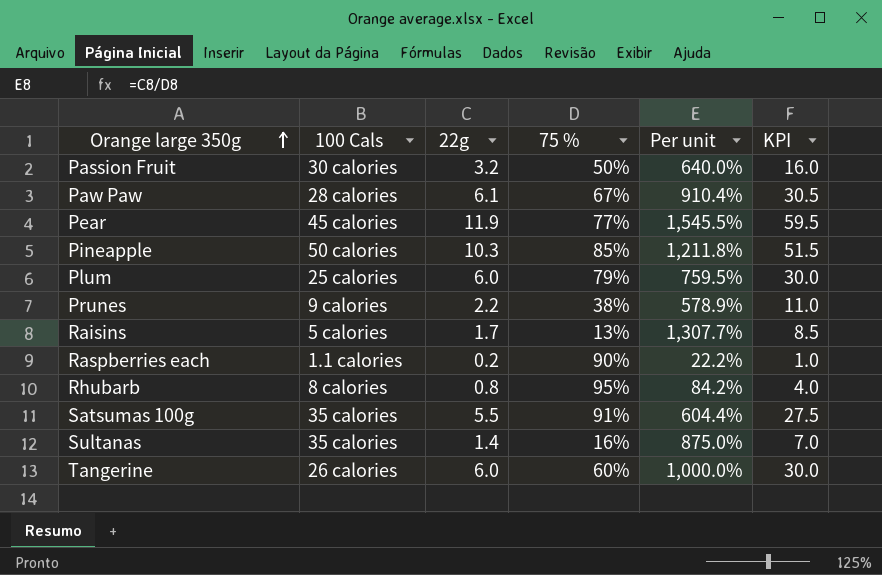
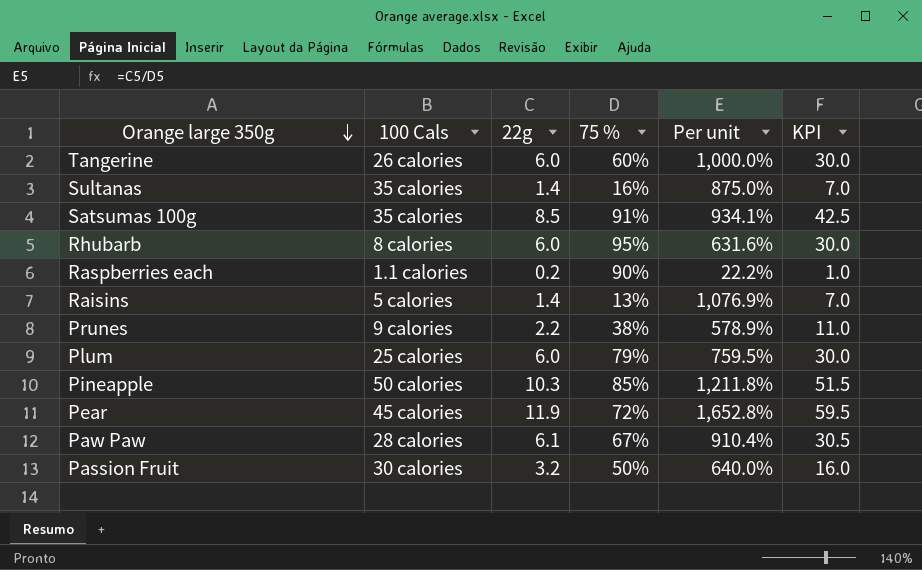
row order: Orange large 350g ascending -> Orange large 350g descending
Satsumas 100g | 22g: 5.5 -> 8.5
Satsumas 100g | Per unit: 604.4% -> 934.1%
Satsumas 100g | KPI: 27.5 -> 42.5
Rhubarb | 22g: 0.8 -> 6.0
Rhubarb | Per unit: 84.2% -> 631.6%
Rhubarb | KPI: 4.0 -> 30.0
Raisins | 22g: 1.7 -> 1.4
Raisins | Per unit: 1,307.7% -> 1,076.9%
Raisins | KPI: 8.5 -> 7.0
Pear | 75 %: 77% -> 72%
Pear | Per unit: 1,545.5% -> 1,652.8%

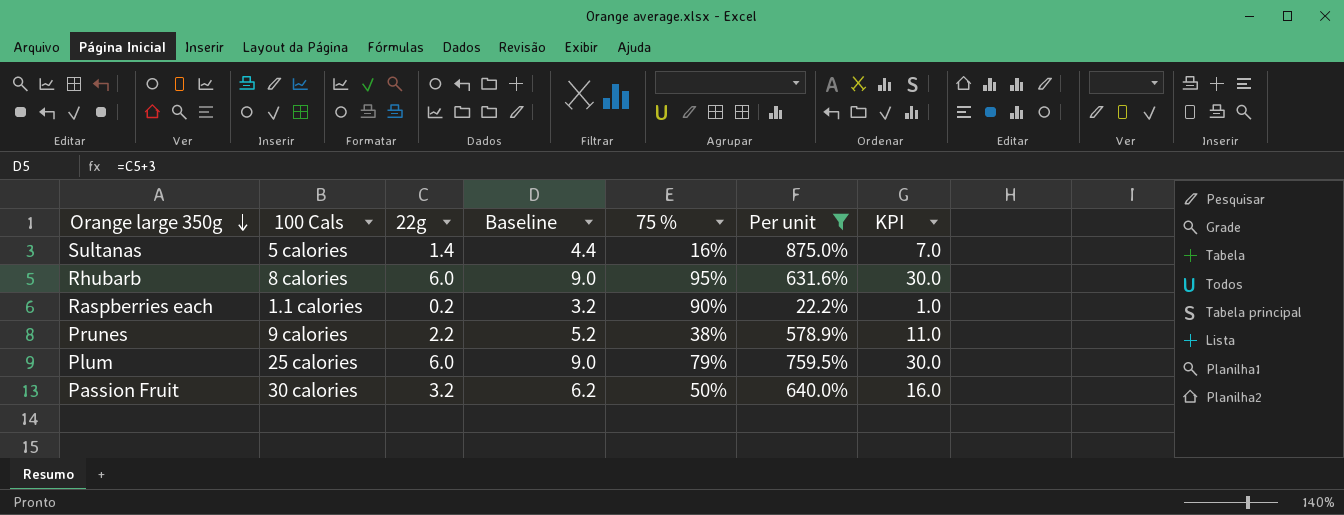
filter: none -> Per unit <= 875.0%
column Baseline | formula: none -> [22g] + 3
Sultanas | 100 Cals: 35 calories -> 5 calories

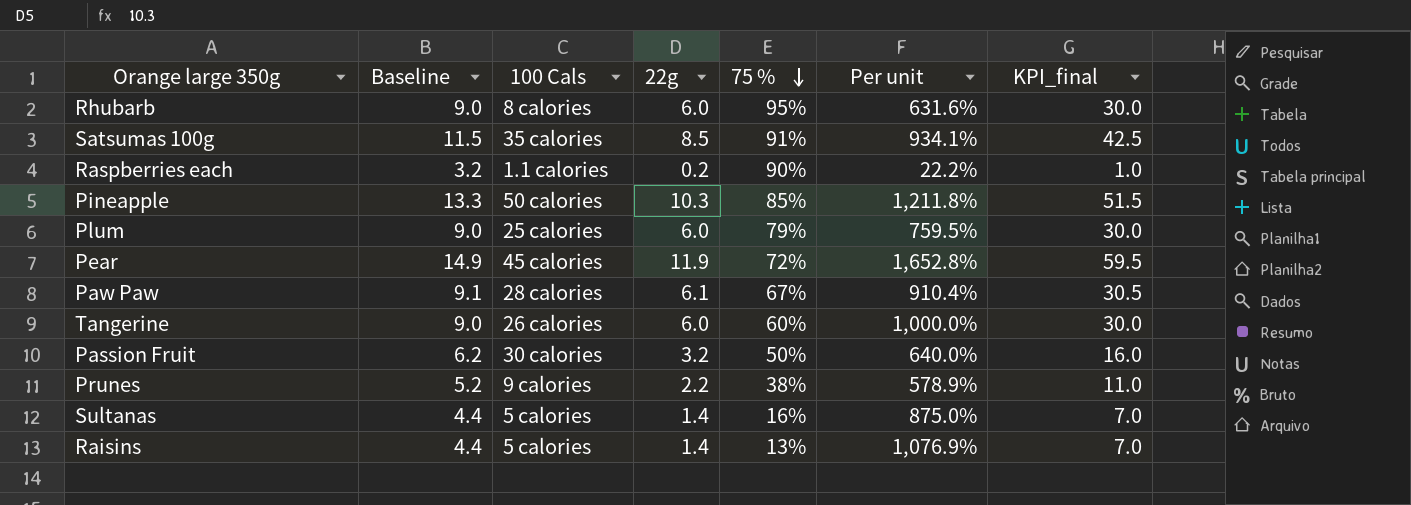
filter: Per unit <= 875.0% -> none
row order: Orange large 350g descending -> 75 % descending
column Baseline | position: 4 -> 2
column name: KPI -> KPI_final

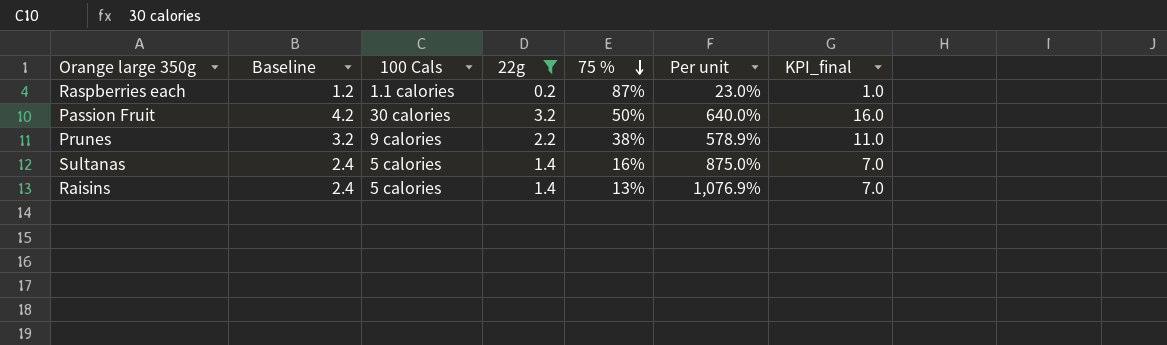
filter: none -> 22g <= 3.2
column Baseline | formula: [22g] + 3 -> [22g] + 1
Raspberries each | 75 %: 90% -> 87%
Raspberries each | Per unit: 22.2% -> 23.0%

